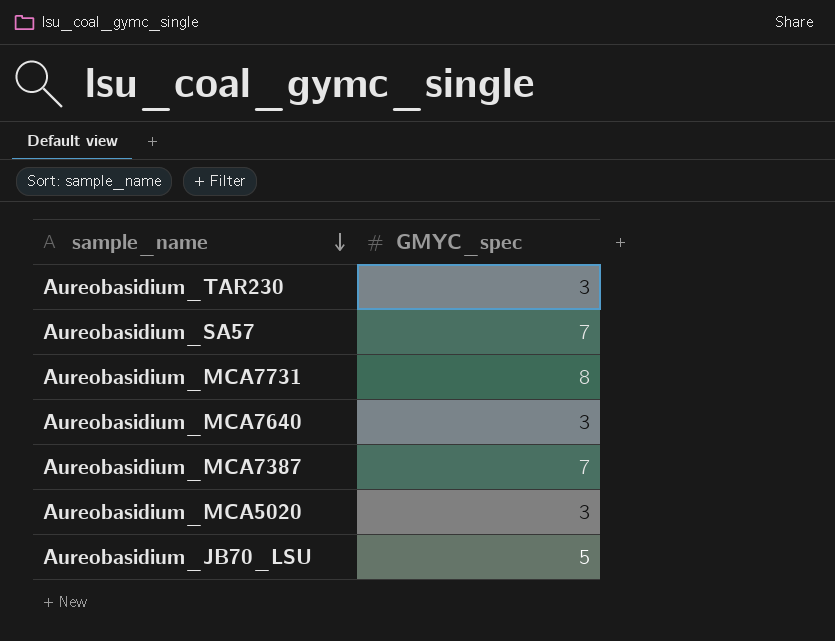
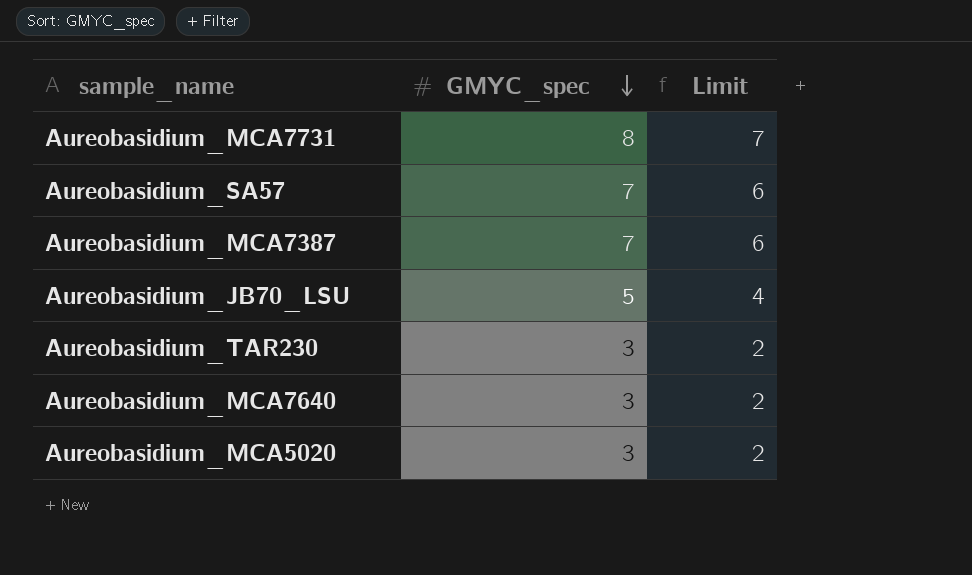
row order: sample_name descending -> GMYC_spec descending
column Limit | formula: none -> [GMYC_spec] - 1

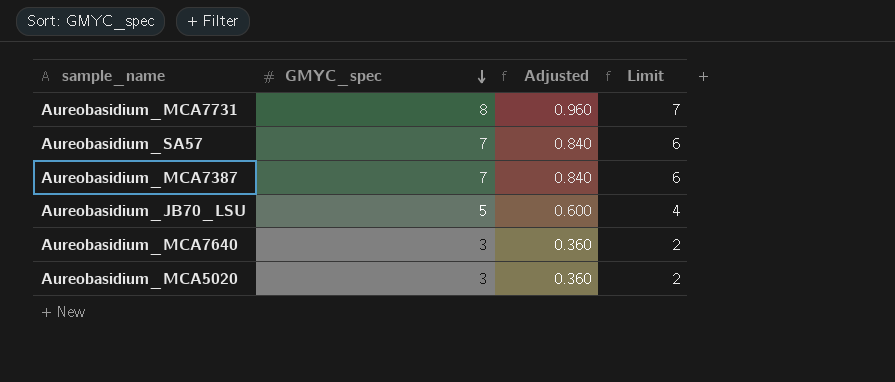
column Adjusted | formula: none -> [GMYC_spec] * 0.12
row Aureobasidium_TAR230: 3 | 2 -> none

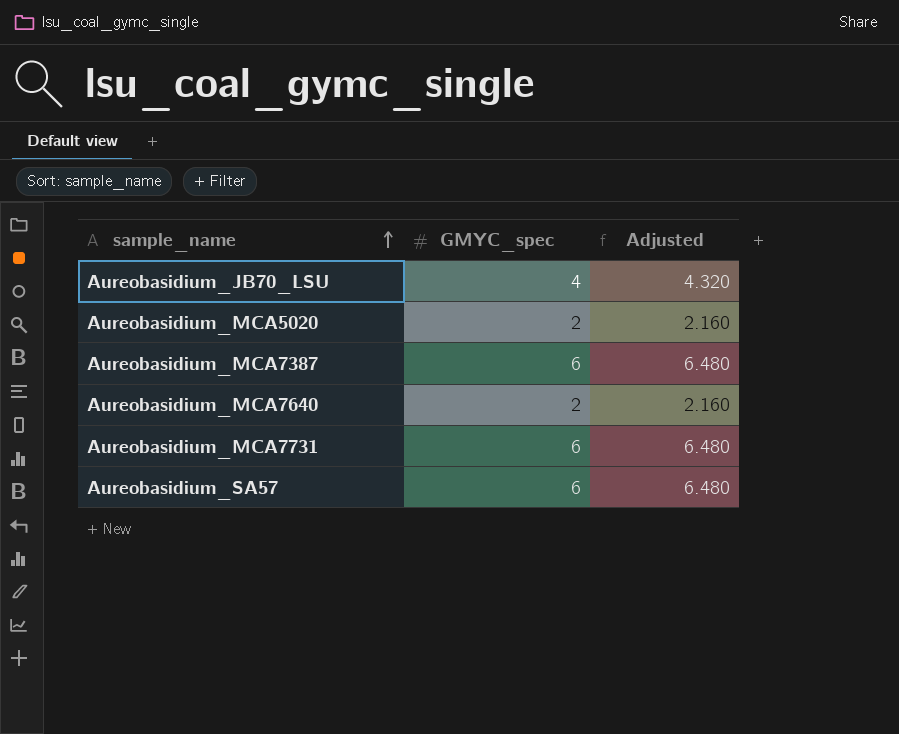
row order: GMYC_spec descending -> sample_name ascending
column Limit | formula: [GMYC_spec] - 1 -> none
column Adjusted | formula: [GMYC_spec] * 0.12 -> [GMYC_spec] * 1.08
Aureobasidium_JB70_LSU | GMYC_spec: 5 -> 4
Aureobasidium_MCA5020 | GMYC_spec: 3 -> 2
Aureobasidium_MCA7387 | GMYC_spec: 7 -> 6
Aureobasidium_MCA7640 | GMYC_spec: 3 -> 2
Aureobasidium_MCA7731 | GMYC_spec: 8 -> 6
Aureobasidium_SA57 | GMYC_spec: 7 -> 6

